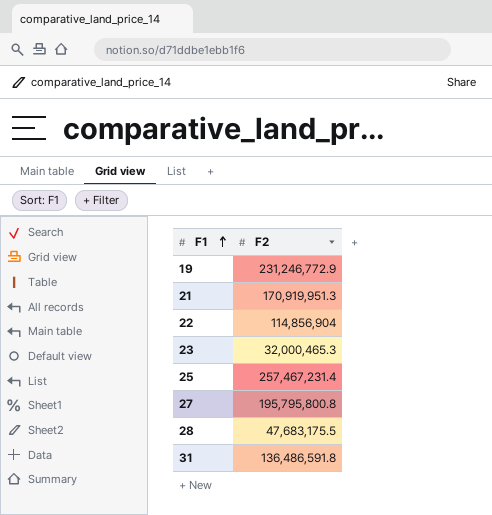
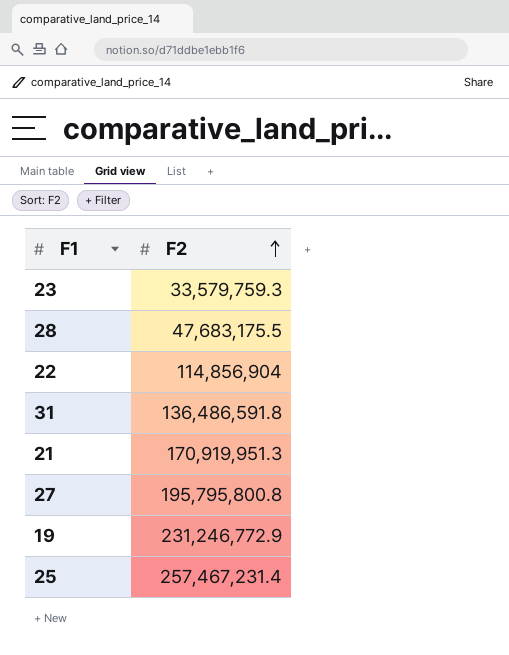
row order: F1 ascending -> F2 ascending
23 | F2: 32,000,465.3 -> 33,579,759.3

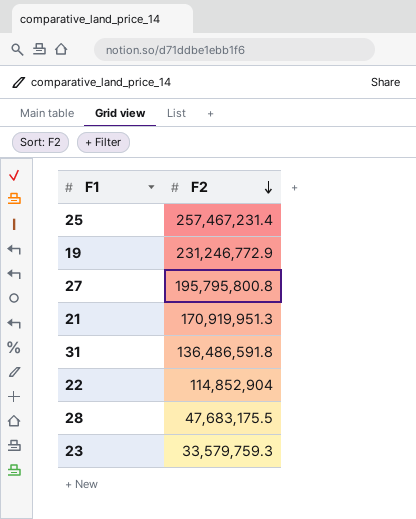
row order: F2 ascending -> F2 descending
22 | F2: 114,856,904 -> 114,852,904

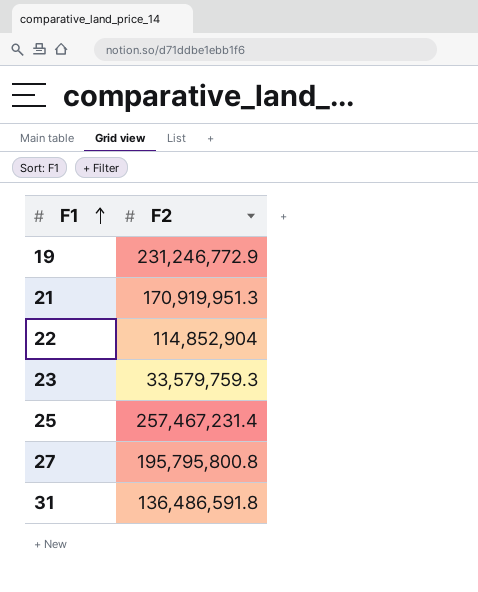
row order: F2 descending -> F1 ascending
row 28: 47,683,175.5 -> none

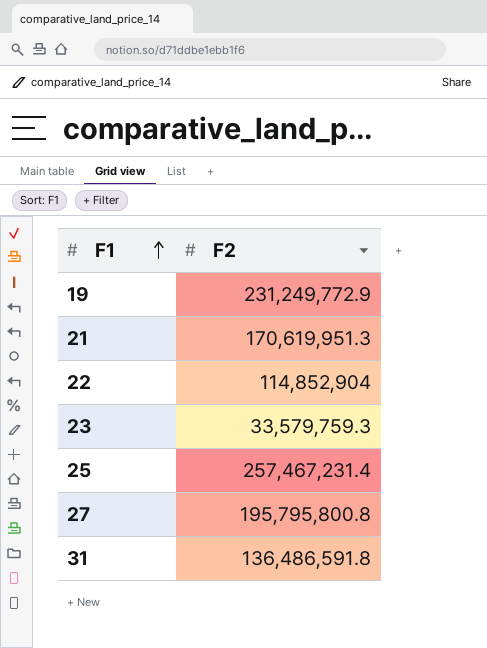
19 | F2: 231,246,772.9 -> 231,249,772.9
21 | F2: 170,919,951.3 -> 170,619,951.3

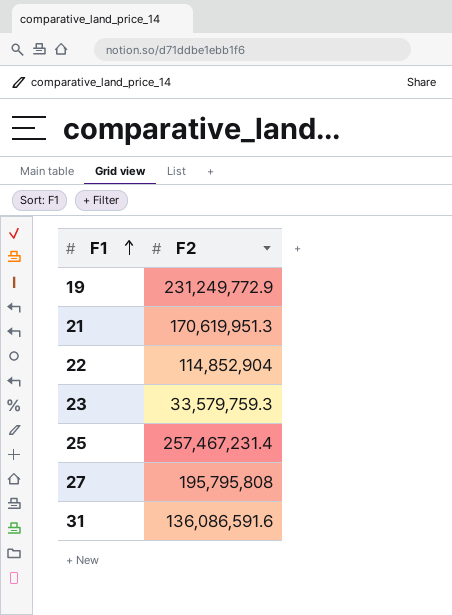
27 | F2: 195,795,800.8 -> 195,795,808
31 | F2: 136,486,591.8 -> 136,086,591.6

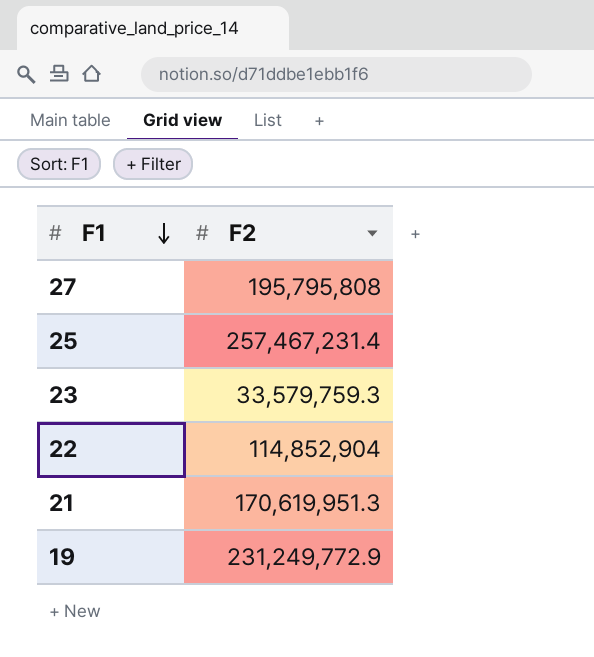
row order: F1 ascending -> F1 descending
row 31: 136,086,591.6 -> none

